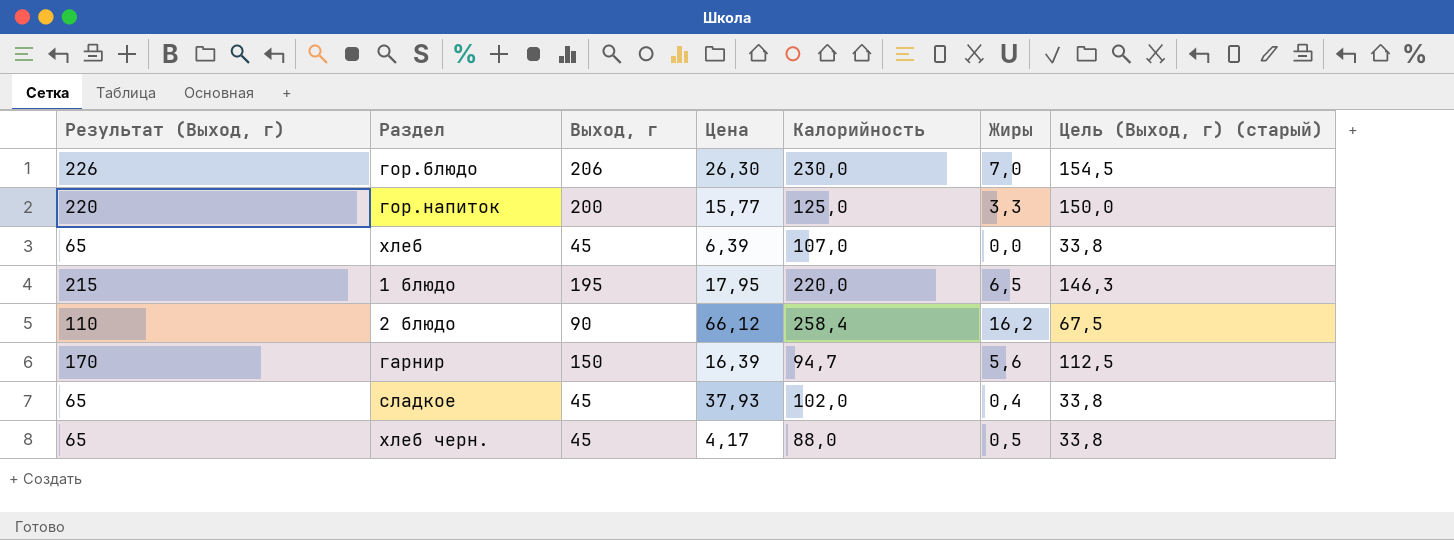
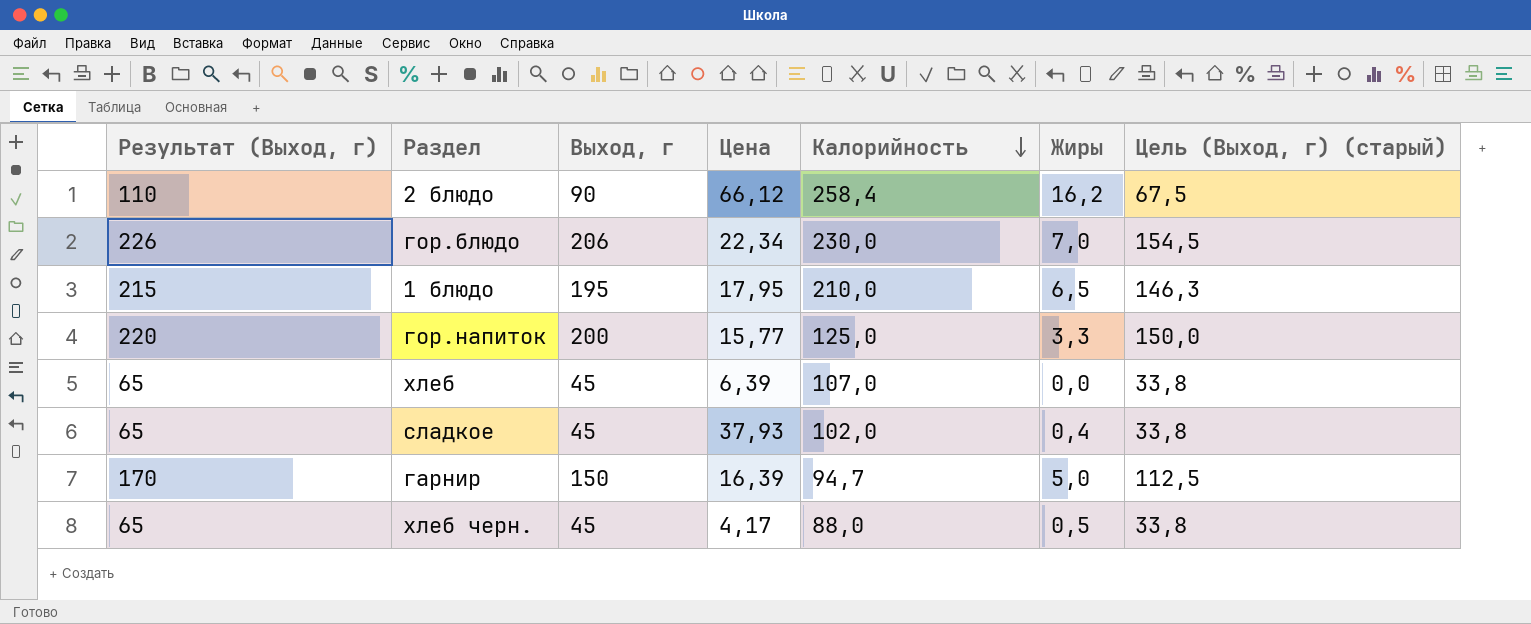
row order: none -> Калорийность descending
гор.блюдо | Цена: 26,30 -> 22,34
1 блюдо | Калорийность: 220,0 -> 210,0
гарнир | Жиры: 5,6 -> 5,0

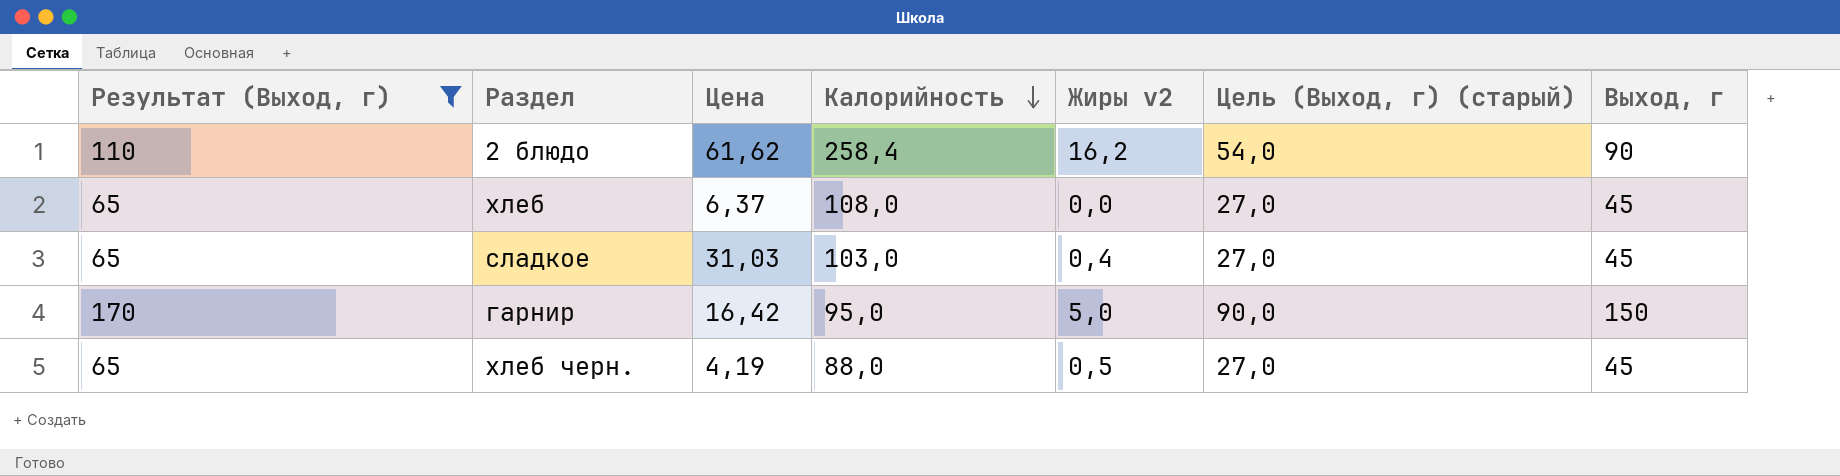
filter: none -> Результат (Выход, г) <= 170
column name: Жиры -> Жиры v2
column Цель (Выход, г) (старый) | formula: [Выход, г] * 0,75 -> [Выход, г] * 0,6
column Выход, г | position: 3 -> 7
2 блюдо | Цена: 66,12 -> 61,62
хлеб | Цена: 6,39 -> 6,37
хлеб | Калорийность: 107,0 -> 108,0
сладкое | Цена: 37,93 -> 31,03
сладкое | Калорийность: 102,0 -> 103,0
гарнир | Цена: 16,39 -> 16,42
гарнир | Калорийность: 94,7 -> 95,0
хлеб черн. | Цена: 4,17 -> 4,19

